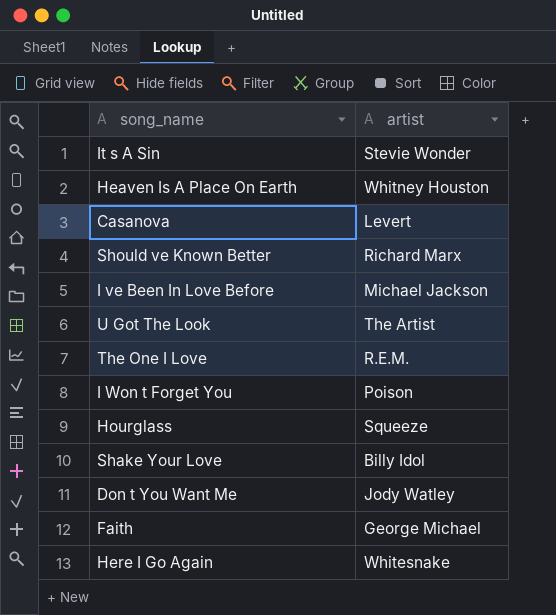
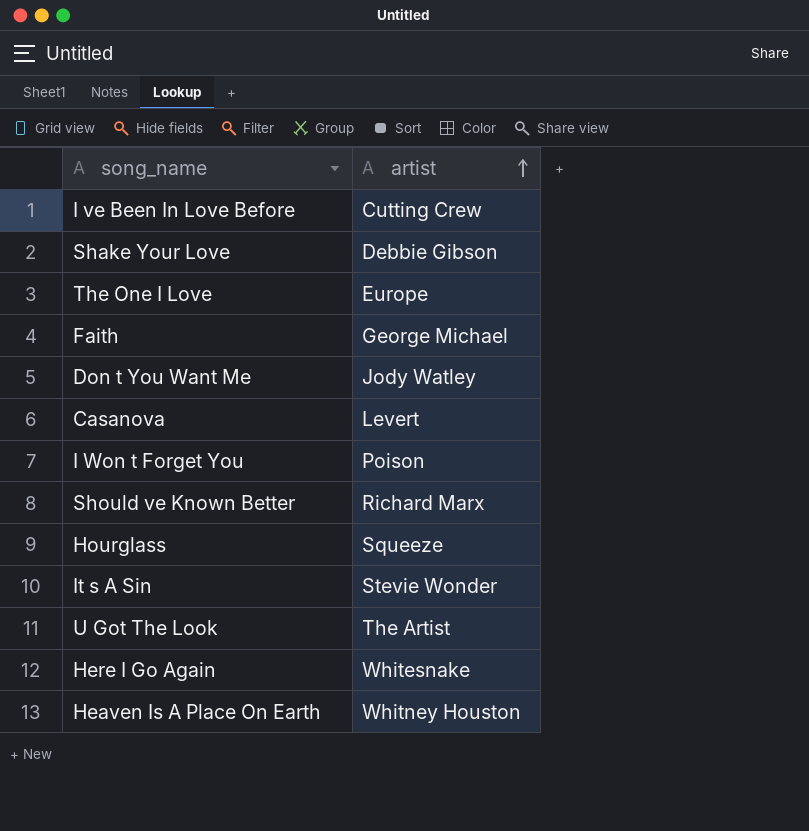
row order: none -> artist ascending
I ve Been In Love Before | artist: Michael Jackson -> Cutting Crew
Shake Your Love | artist: Billy Idol -> Debbie Gibson
The One I Love | artist: R.E.M. -> Europe

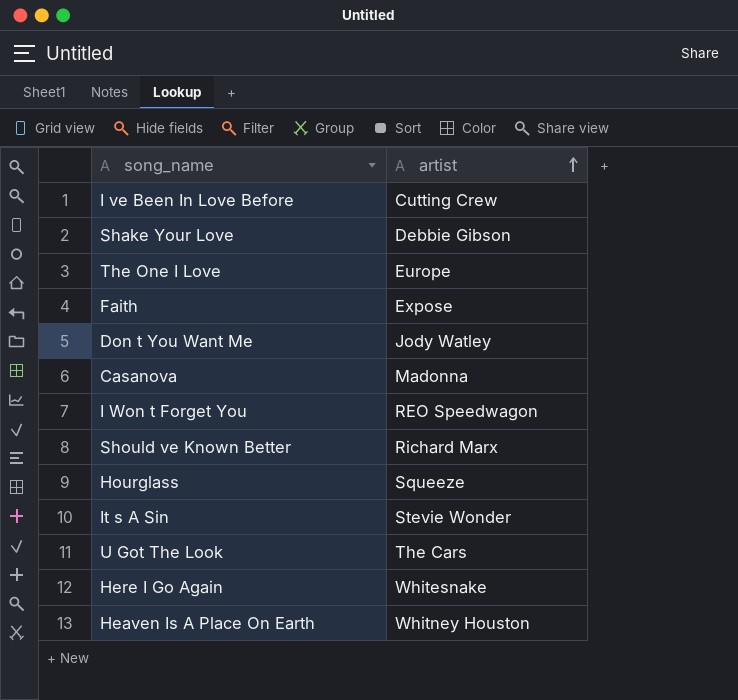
Faith | artist: George Michael -> Expose
Casanova | artist: Levert -> Madonna
I Won t Forget You | artist: Poison -> REO Speedwagon
U Got The Look | artist: The Artist -> The Cars

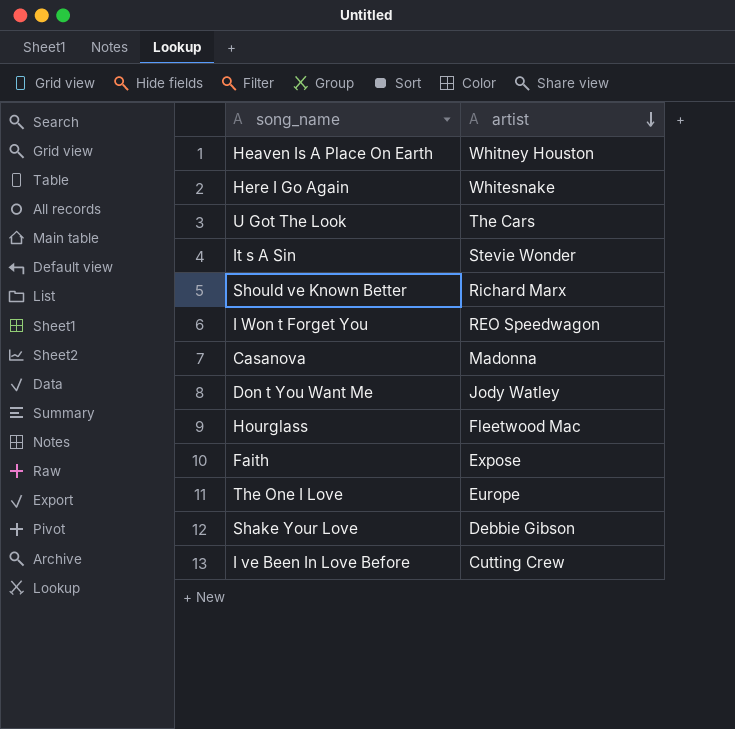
row order: artist ascending -> artist descending
Hourglass | artist: Squeeze -> Fleetwood Mac

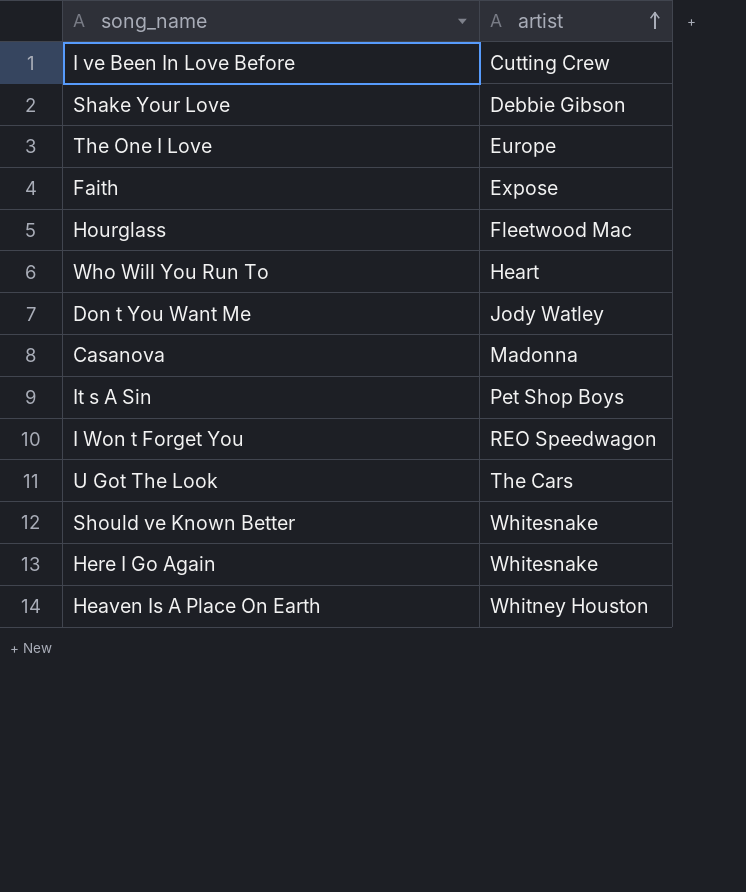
row order: artist descending -> artist ascending
row Who Will You Run To: none -> Heart
It s A Sin | artist: Stevie Wonder -> Pet Shop Boys
Should ve Known Better | artist: Richard Marx -> Whitesnake

